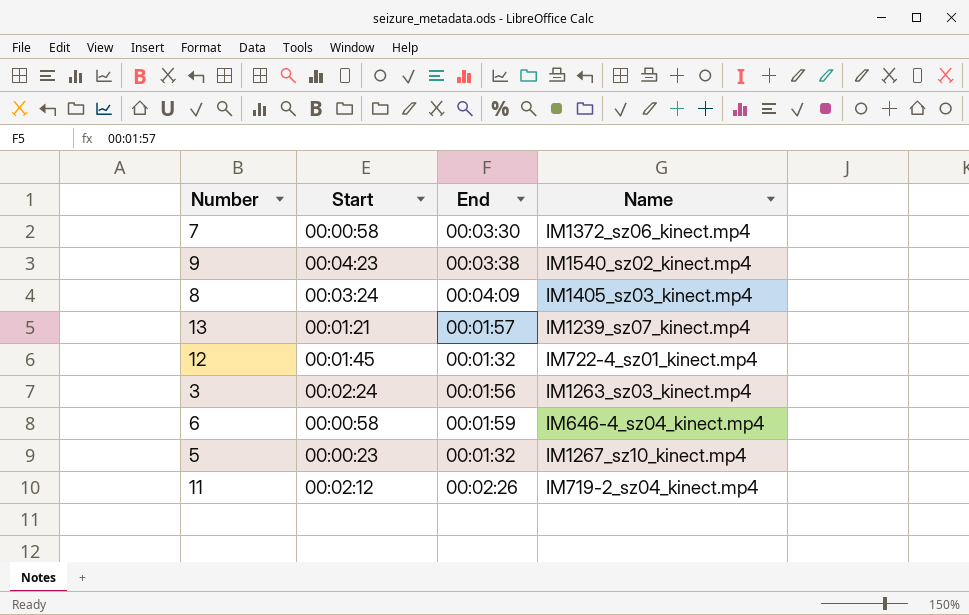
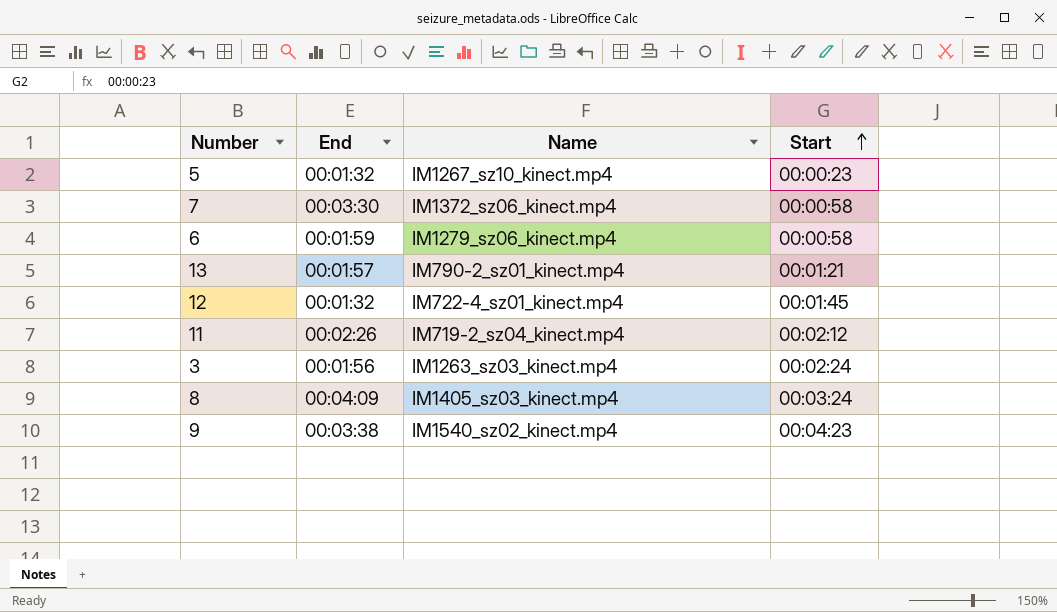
row order: none -> Start ascending
column Start | position: 2 -> 4
6 | Name: IM646-4_sz04_kinect.mp4 -> IM1279_sz06_kinect.mp4
13 | Name: IM1239_sz07_kinect.mp4 -> IM790-2_sz01_kinect.mp4

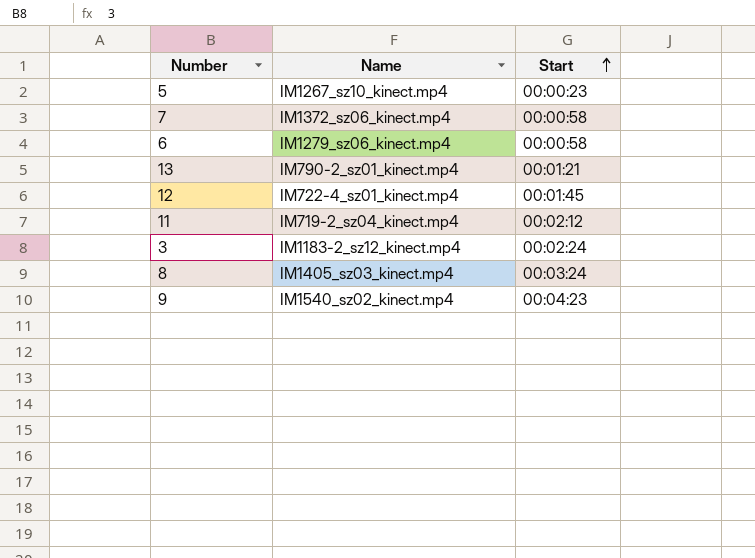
column End | position: 2 -> none
3 | Name: IM1263_sz03_kinect.mp4 -> IM1183-2_sz12_kinect.mp4

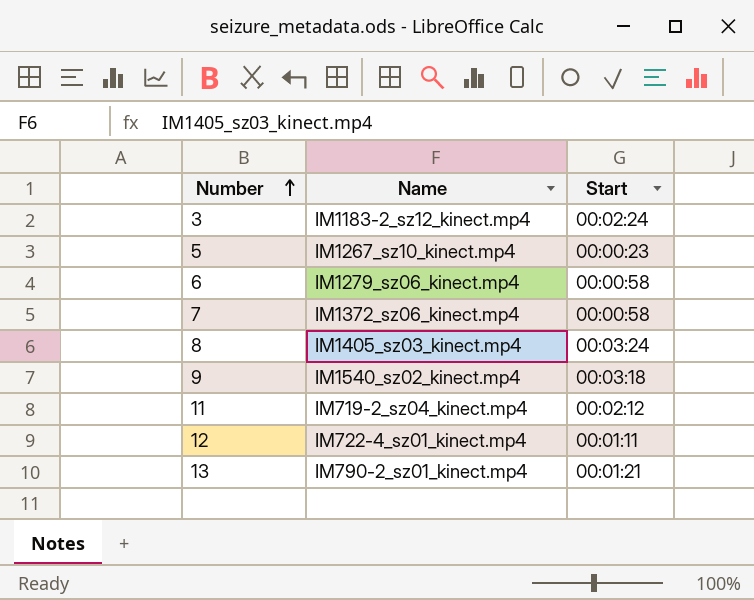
row order: Start ascending -> Number ascending
9 | Start: 00:04:23 -> 00:03:18
12 | Start: 00:01:45 -> 00:01:11

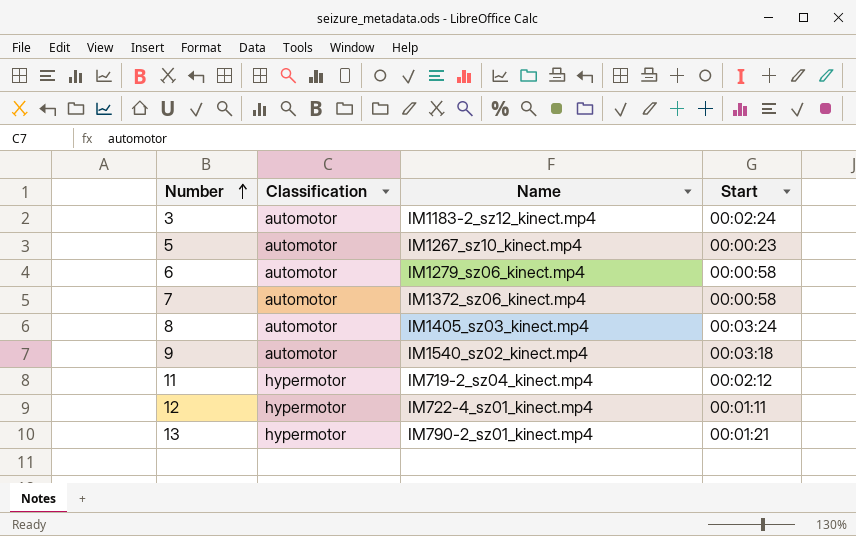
column Classification | position: none -> 2

